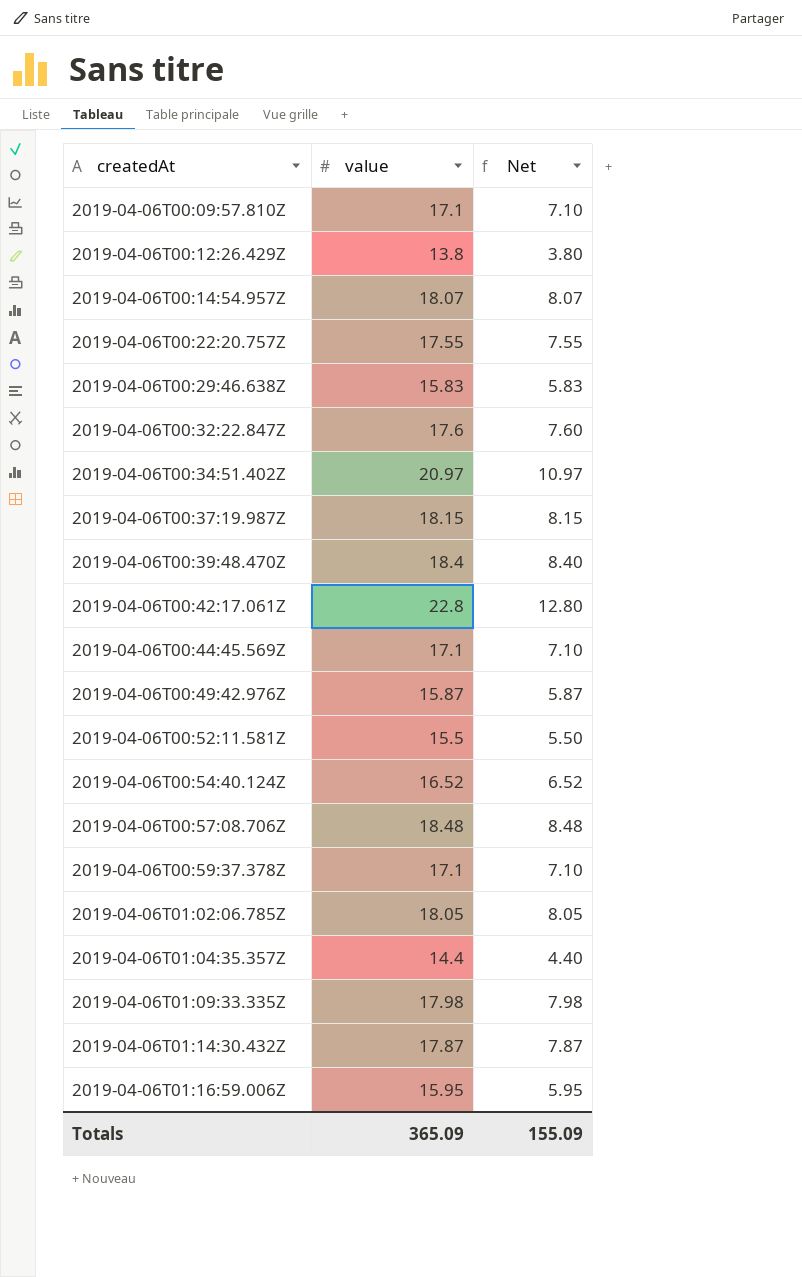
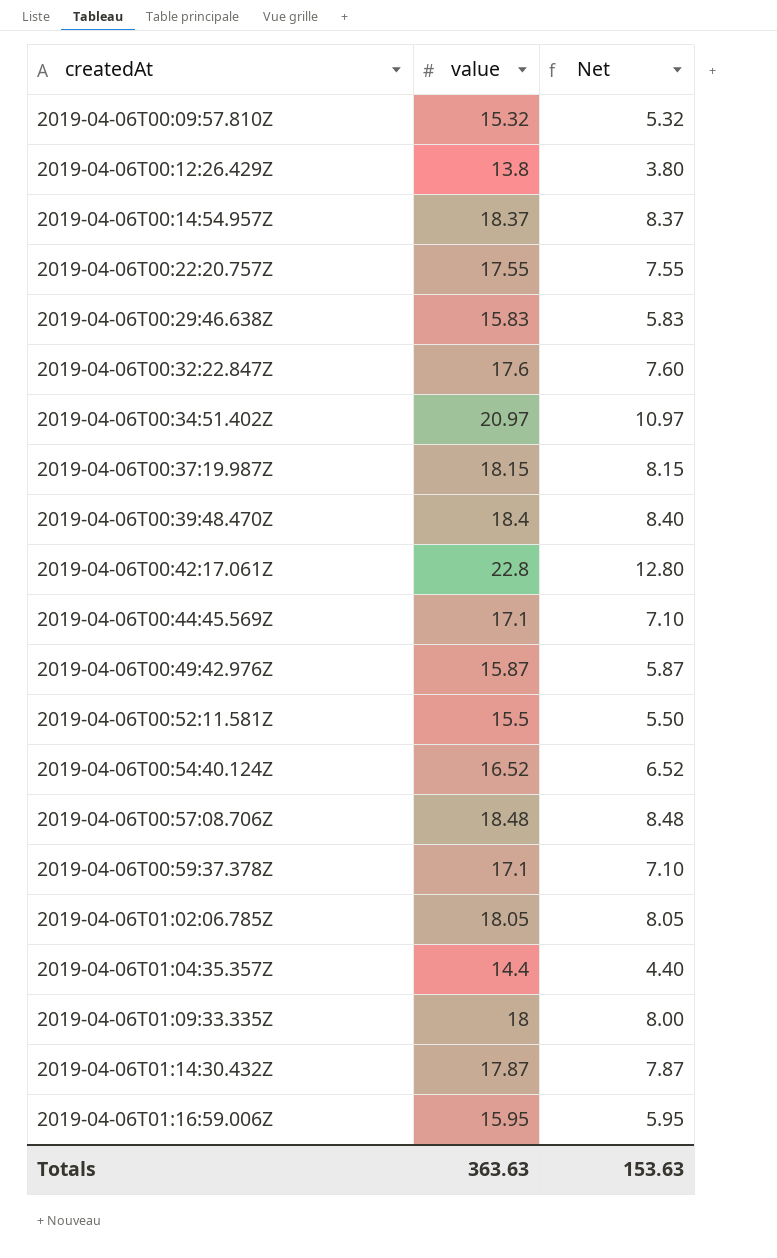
2019-04-06T00:09:57.810Z | value: 17.1 -> 15.32
2019-04-06T00:09:57.810Z | Net: 7.10 -> 5.32
2019-04-06T00:14:54.957Z | value: 18.07 -> 18.37
2019-04-06T00:14:54.957Z | Net: 8.07 -> 8.37
2019-04-06T01:09:33.335Z | value: 17.98 -> 18
2019-04-06T01:09:33.335Z | Net: 7.98 -> 8.00
Totals | value: 365.09 -> 363.63
Totals | Net: 155.09 -> 153.63

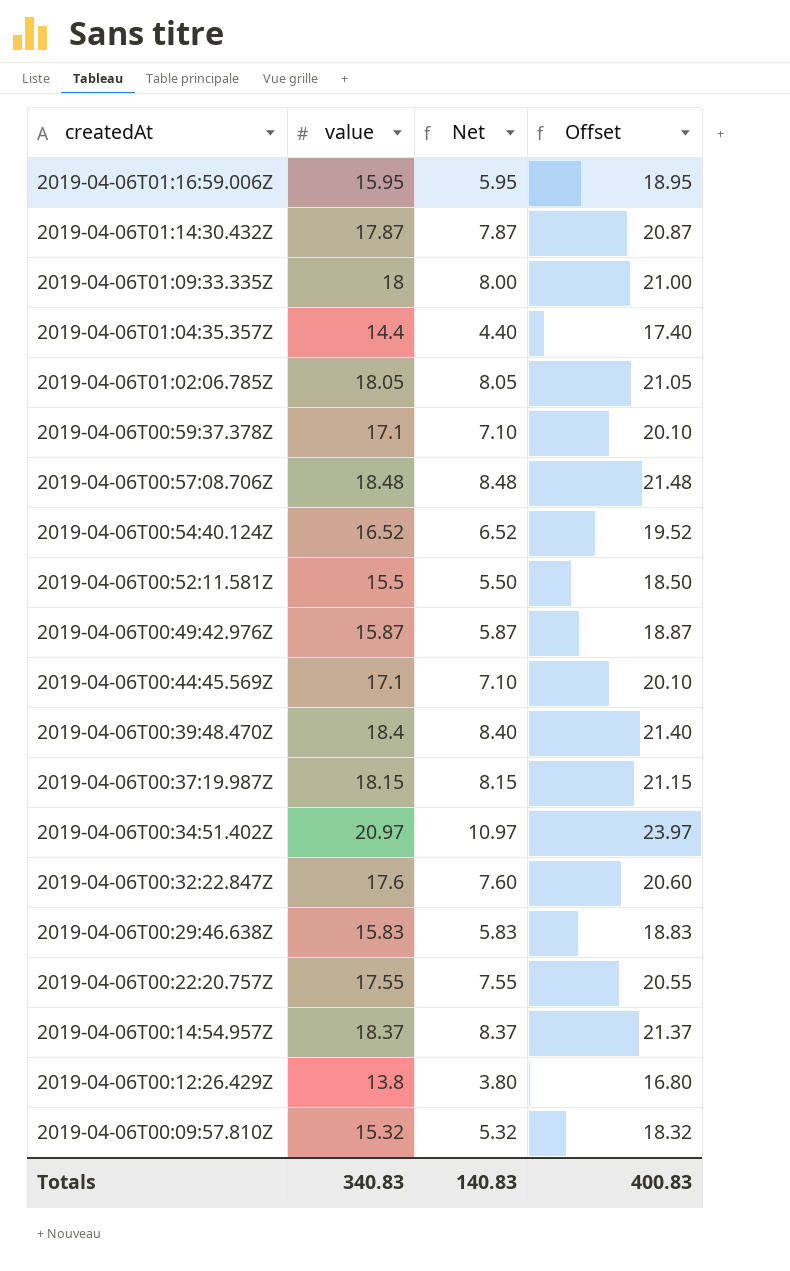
row order: createdAt ascending -> createdAt descending
column Offset | formula: none -> [value] + 3
row 2019-04-06T00:42:17.061Z: 22.8 | 12.80 -> none
Totals | value: 363.63 -> 340.83
Totals | Net: 153.63 -> 140.83

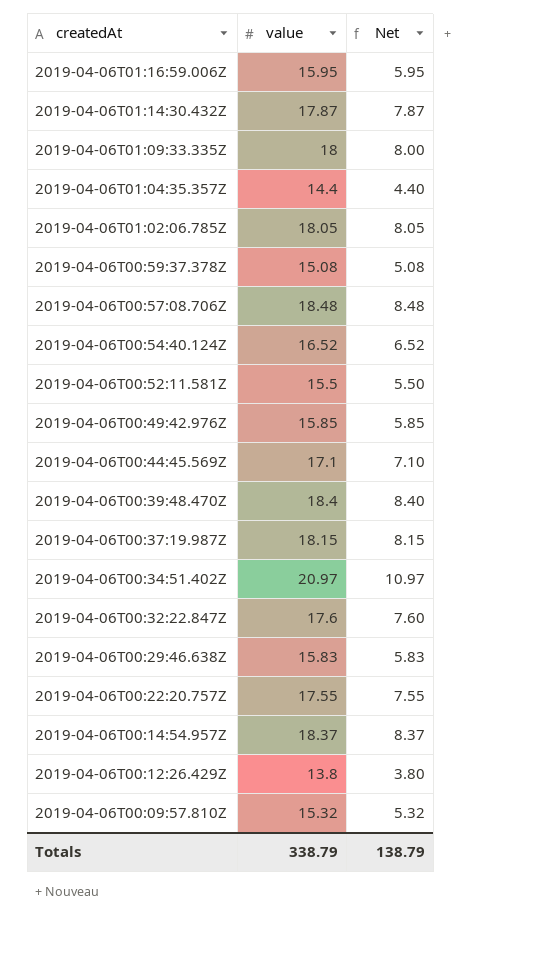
column Offset | formula: [value] + 3 -> none
2019-04-06T00:59:37.378Z | value: 17.1 -> 15.08
2019-04-06T00:59:37.378Z | Net: 7.10 -> 5.08
2019-04-06T00:49:42.976Z | value: 15.87 -> 15.85
2019-04-06T00:49:42.976Z | Net: 5.87 -> 5.85
Totals | value: 340.83 -> 338.79
Totals | Net: 140.83 -> 138.79

